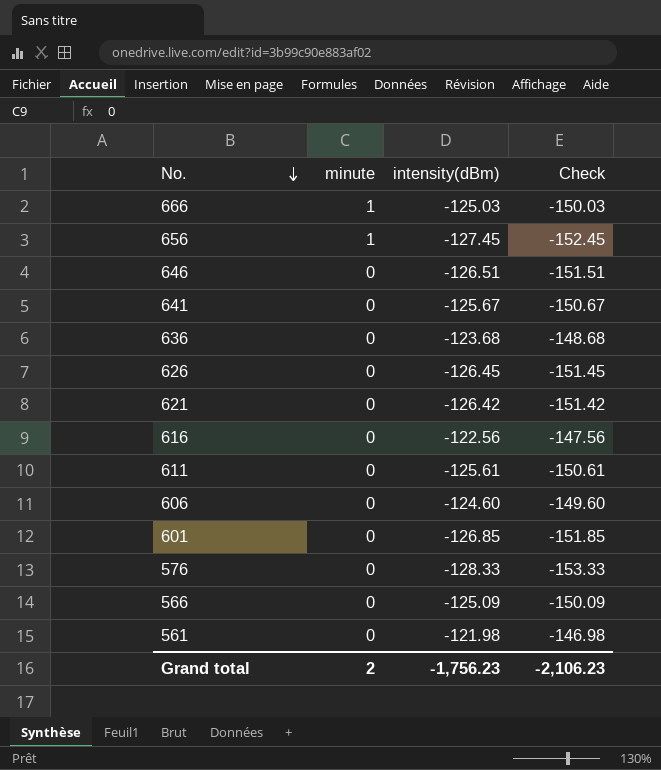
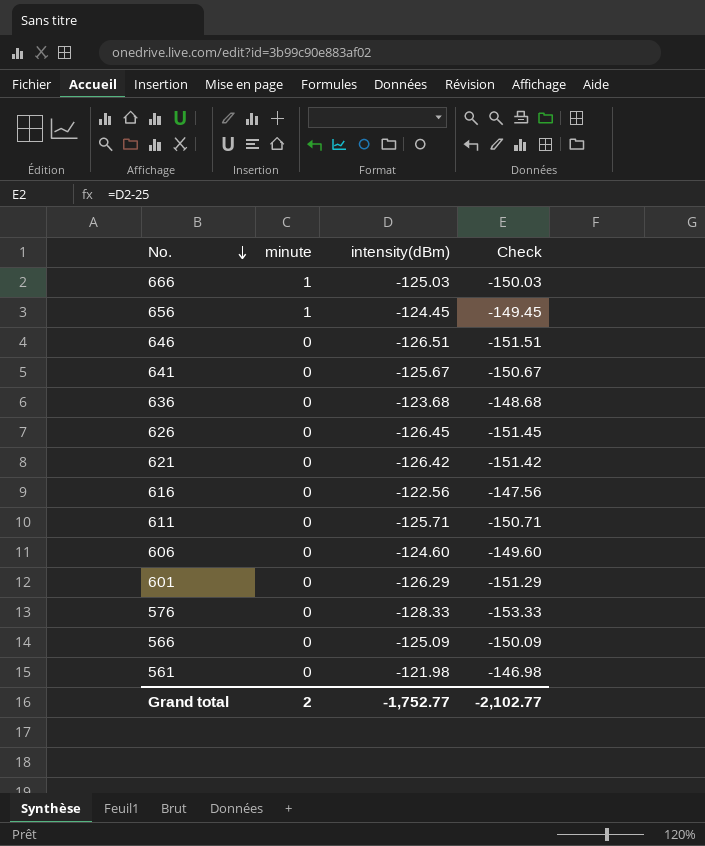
656 | intensity(dBm): -127.45 -> -124.45
656 | Check: -152.45 -> -149.45
611 | intensity(dBm): -125.61 -> -125.71
611 | Check: -150.61 -> -150.71
601 | intensity(dBm): -126.85 -> -126.29
601 | Check: -151.85 -> -151.29
Grand total | intensity(dBm): -1,756.23 -> -1,752.77
Grand total | Check: -2,106.23 -> -2,102.77

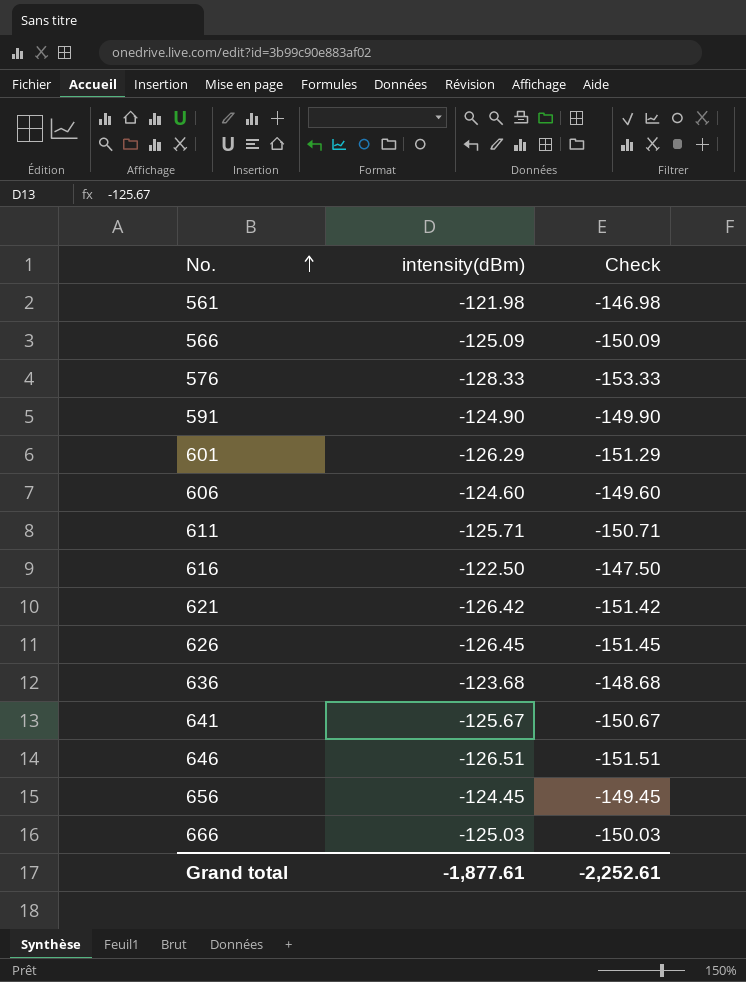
row order: No. descending -> No. ascending
column minute | position: 2 -> none
row 591: none -> -124.90 | -149.90
616 | intensity(dBm): -122.56 -> -122.50
616 | Check: -147.56 -> -147.50
Grand total | intensity(dBm): -1,752.77 -> -1,877.61
Grand total | Check: -2,102.77 -> -2,252.61

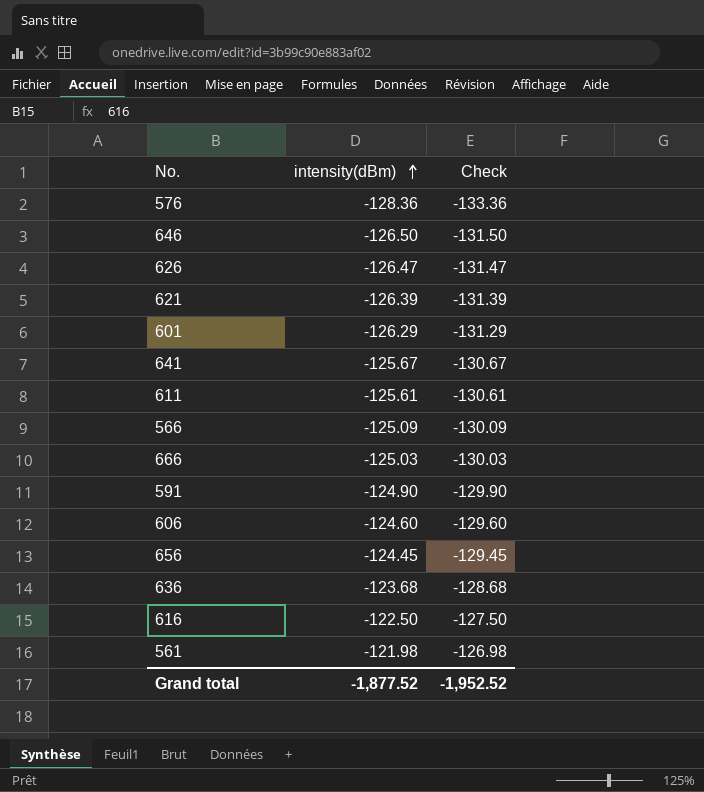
row order: No. ascending -> intensity(dBm) ascending
column Check | formula: [intensity(dBm)] - 25 -> [intensity(dBm)] - 5
576 | intensity(dBm): -128.33 -> -128.36
646 | intensity(dBm): -126.51 -> -126.50
626 | intensity(dBm): -126.45 -> -126.47
621 | intensity(dBm): -126.42 -> -126.39
611 | intensity(dBm): -125.71 -> -125.61
Grand total | intensity(dBm): -1,877.61 -> -1,877.52
Grand total | Check: -2,252.61 -> -1,952.52

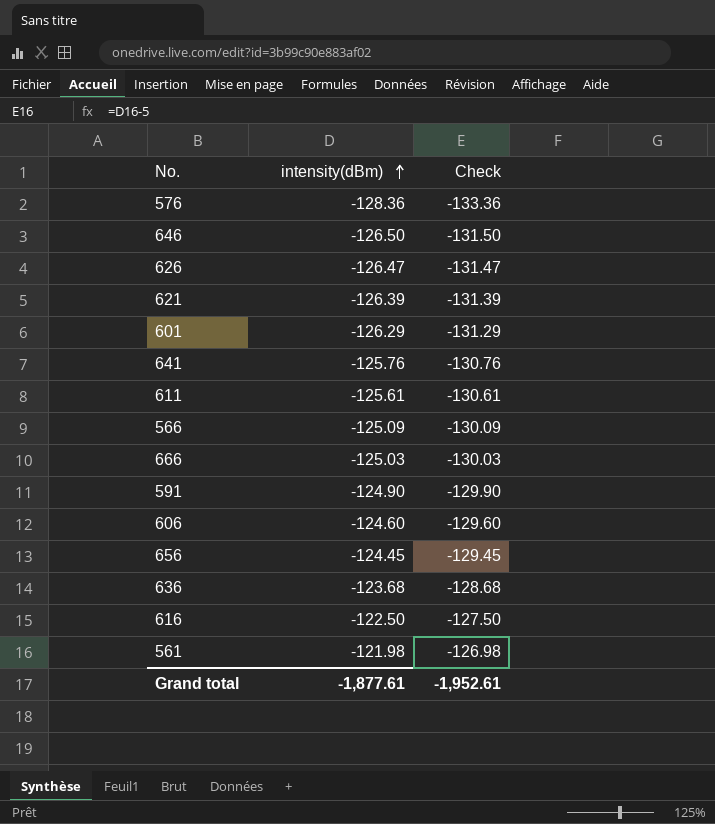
641 | intensity(dBm): -125.67 -> -125.76
641 | Check: -130.67 -> -130.76
Grand total | intensity(dBm): -1,877.52 -> -1,877.61
Grand total | Check: -1,952.52 -> -1,952.61

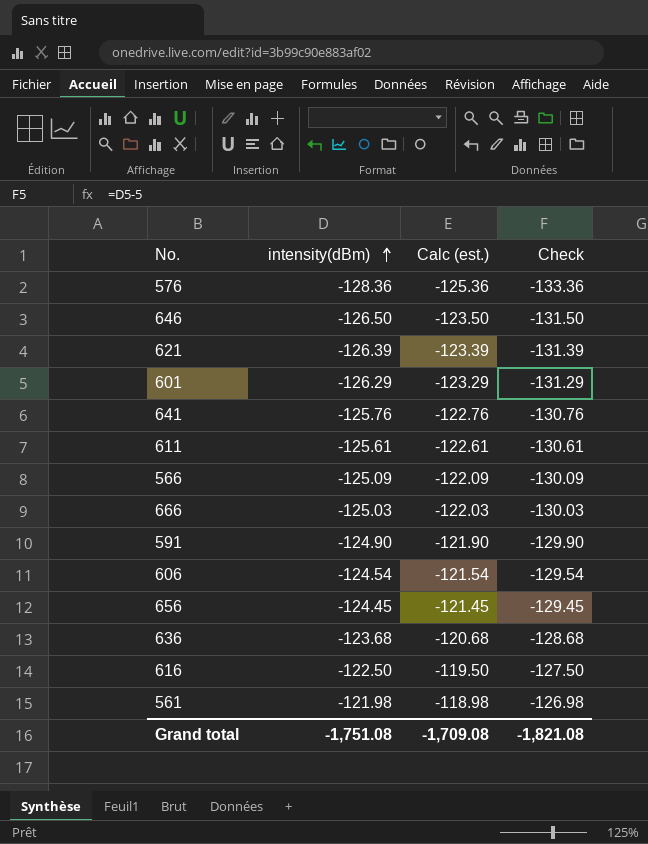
column Calc (est.) | formula: none -> [intensity(dBm)] + 3
row 626: -126.47 | -131.47 -> none
606 | intensity(dBm): -124.60 -> -124.54
606 | Check: -129.60 -> -129.54
Grand total | intensity(dBm): -1,877.61 -> -1,751.08
Grand total | Check: -1,952.61 -> -1,821.08

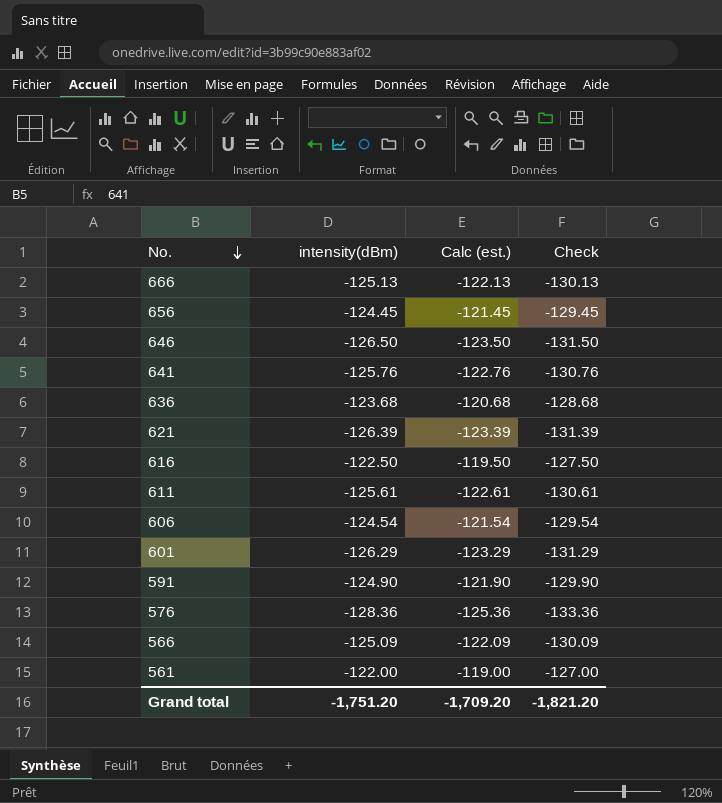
row order: intensity(dBm) ascending -> No. descending
666 | intensity(dBm): -125.03 -> -125.13
666 | Calc (est.): -122.03 -> -122.13
666 | Check: -130.03 -> -130.13
561 | intensity(dBm): -121.98 -> -122.00
561 | Calc (est.): -118.98 -> -119.00
561 | Check: -126.98 -> -127.00
Grand total | intensity(dBm): -1,751.08 -> -1,751.20
Grand total | Calc (est.): -1,709.08 -> -1,709.20
Grand total | Check: -1,821.08 -> -1,821.20

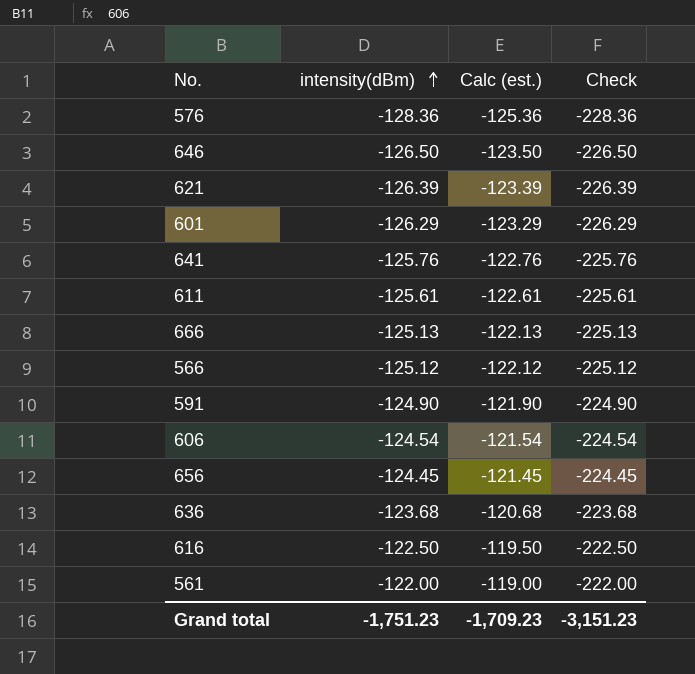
row order: No. descending -> intensity(dBm) ascending
column Check | formula: [intensity(dBm)] - 5 -> [intensity(dBm)] - 100
566 | intensity(dBm): -125.09 -> -125.12
566 | Calc (est.): -122.09 -> -122.12
Grand total | intensity(dBm): -1,751.20 -> -1,751.23
Grand total | Calc (est.): -1,709.20 -> -1,709.23
Grand total | Check: -1,821.20 -> -3,151.23

